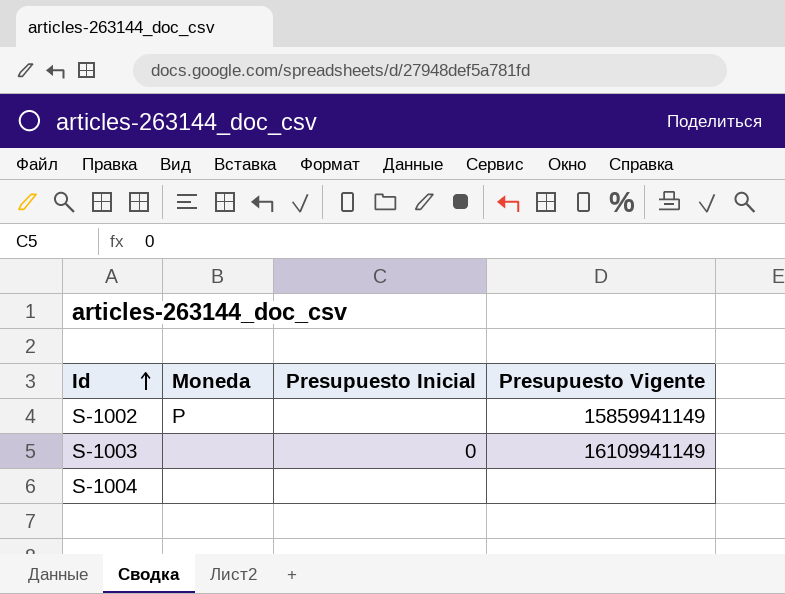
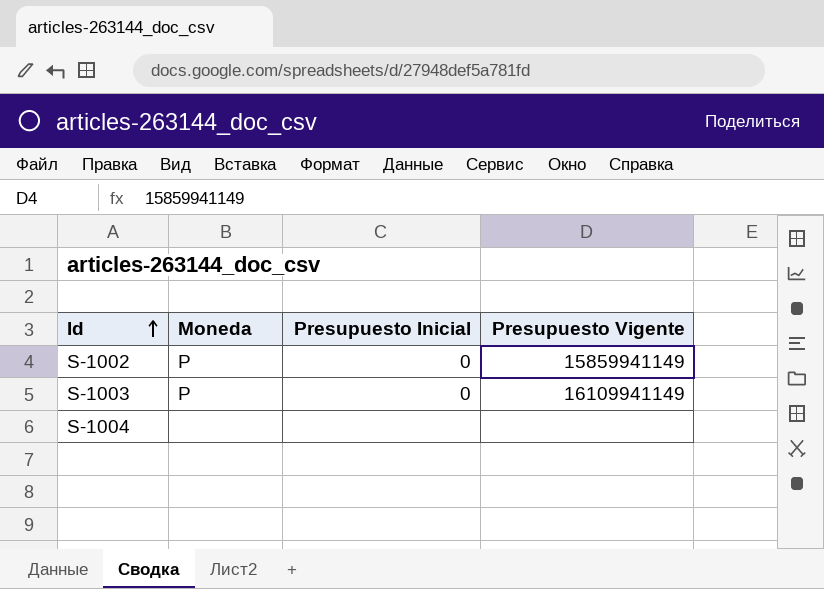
S-1002 | Presupuesto Inicial: none -> 0
S-1003 | Moneda: none -> P

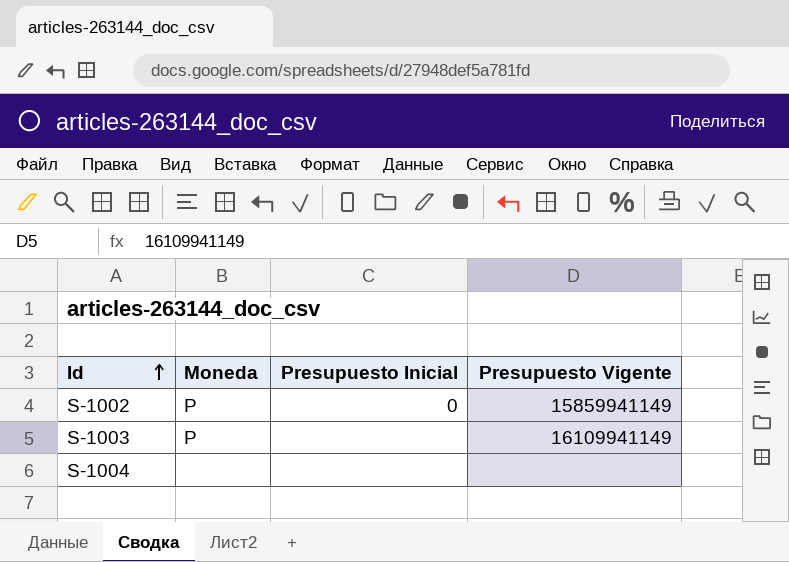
S-1003 | Presupuesto Inicial: 0 -> none

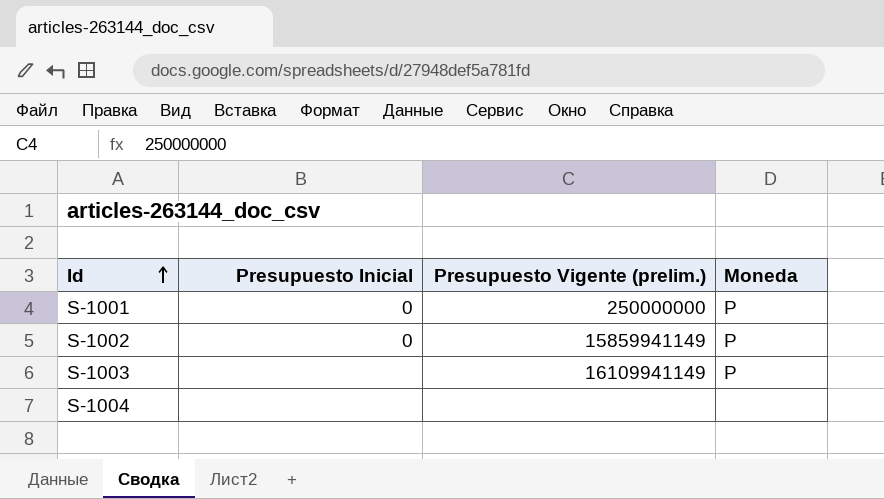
column name: Presupuesto Vigente -> Presupuesto Vigente (prelim.)
column Moneda | position: 2 -> 4
row S-1001: none -> 0 | 250000000 | P

